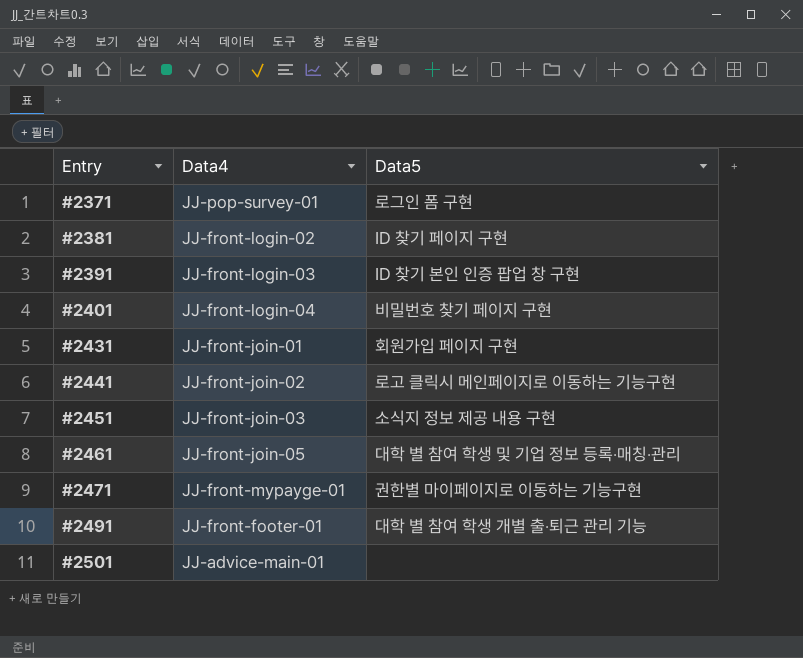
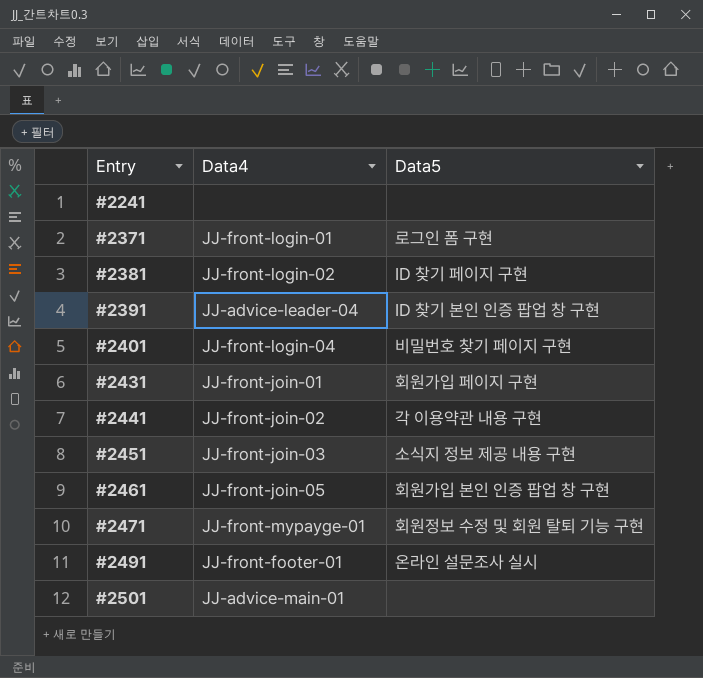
row #2241: none -> none | none
#2371 | Data4: JJ-pop-survey-01 -> JJ-front-login-01
#2391 | Data4: JJ-front-login-03 -> JJ-advice-leader-04
#2441 | Data5: 로고 클릭시 메인페이지로 이동하는 기능구현 -> 각 이용약관 내용 구현
#2461 | Data5: 대학 별 참여 학생 및 기업 정보 등록‧매칭‧관리 -> 회원가입 본인 인증 팝업 창 구현
#2471 | Data5: 권한별 마이페이지로 이동하는 기능구현 -> 회원정보 수정 및 회원 탈퇴 기능 구현
#2491 | Data5: 대학 별 참여 학생 개별 출‧퇴근 관리 기능 -> 온라인 설문조사 실시

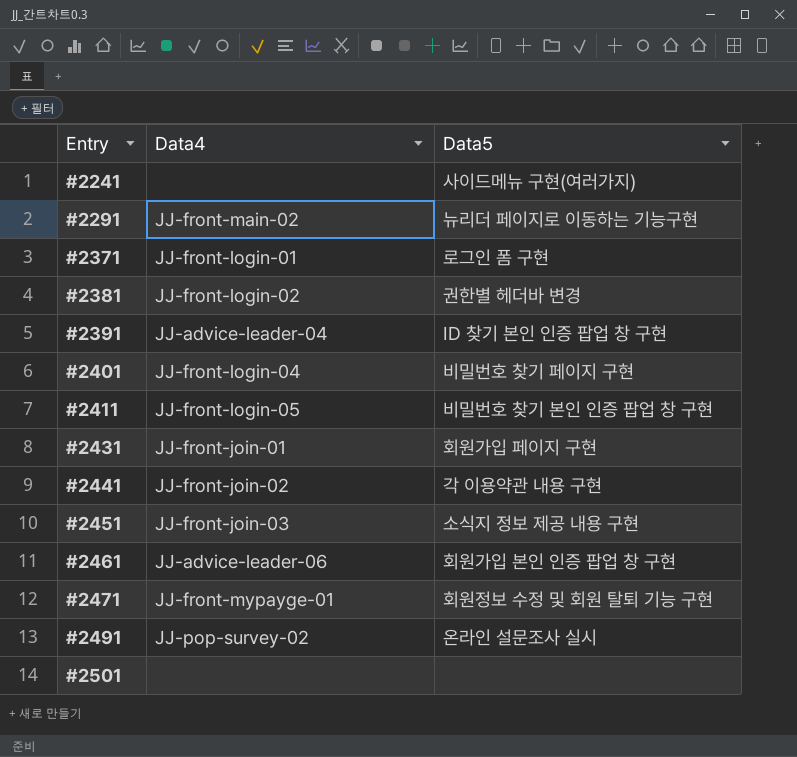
#2241 | Data5: none -> 사이드메뉴 구현(여러가지)
row #2291: none -> JJ-front-main-02 | 뉴리더 페이지로 이동하는 기능구현
#2381 | Data5: ID 찾기 페이지 구현 -> 권한별 헤더바 변경
row #2411: none -> JJ-front-login-05 | 비밀번호 찾기 본인 인증 팝업 창 구현
#2461 | Data4: JJ-front-join-05 -> JJ-advice-leader-06
#2491 | Data4: JJ-front-footer-01 -> JJ-pop-survey-02
#2501 | Data4: JJ-advice-main-01 -> none

